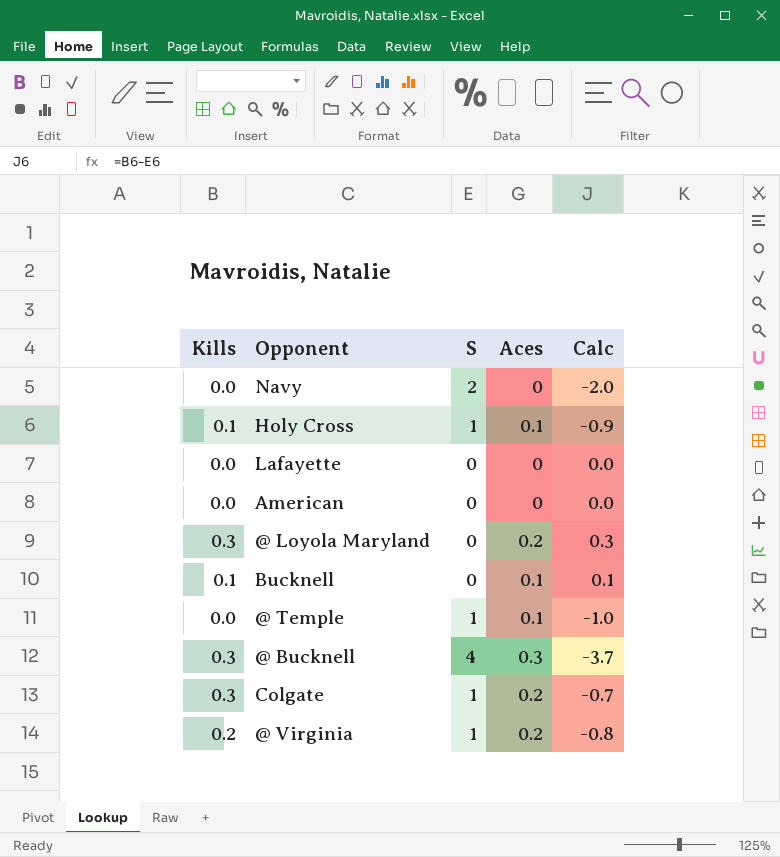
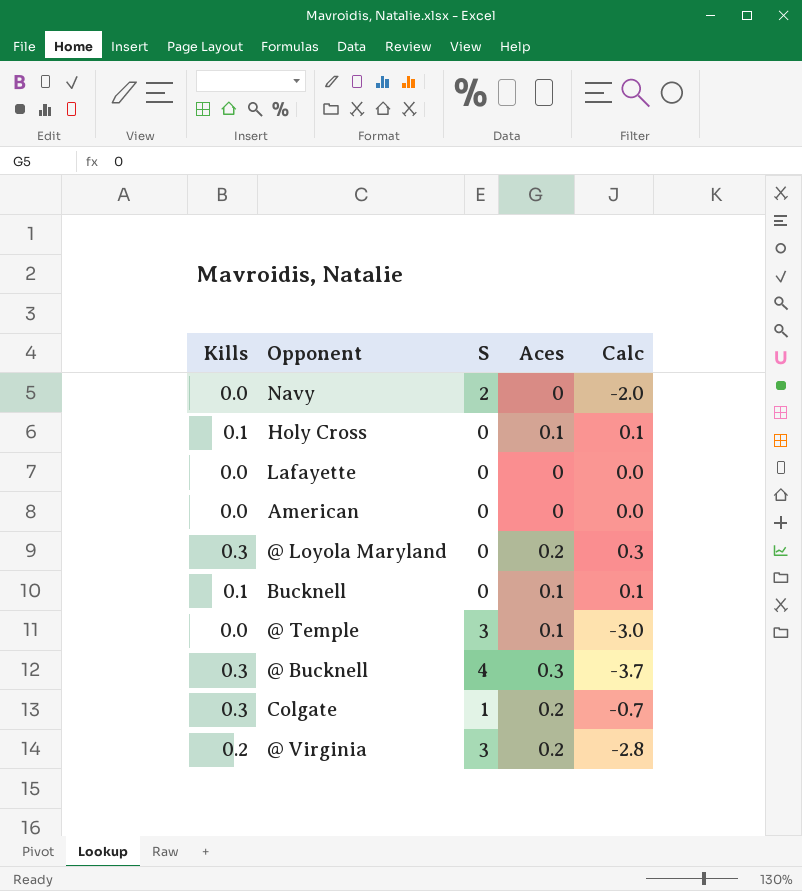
Holy Cross | S: 1 -> 0
Holy Cross | Calc: -0.9 -> 0.1
@ Temple | S: 1 -> 3
@ Temple | Calc: -1.0 -> -3.0
@ Virginia | S: 1 -> 3
@ Virginia | Calc: -0.8 -> -2.8

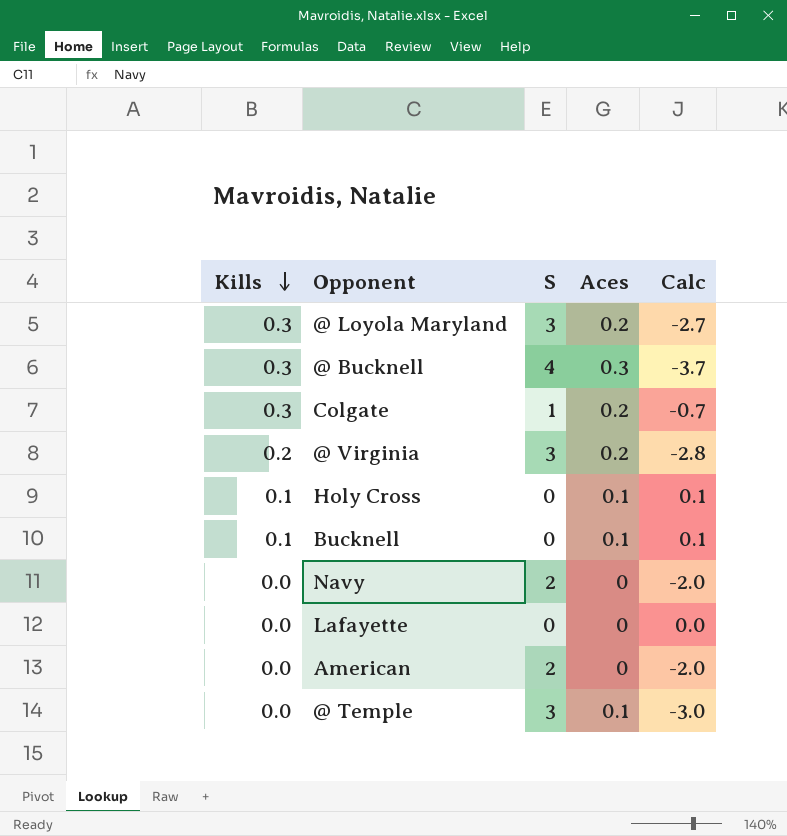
row order: none -> Kills descending
@ Loyola Maryland | S: 0 -> 3
@ Loyola Maryland | Calc: 0.3 -> -2.7
American | S: 0 -> 2
American | Calc: 0.0 -> -2.0

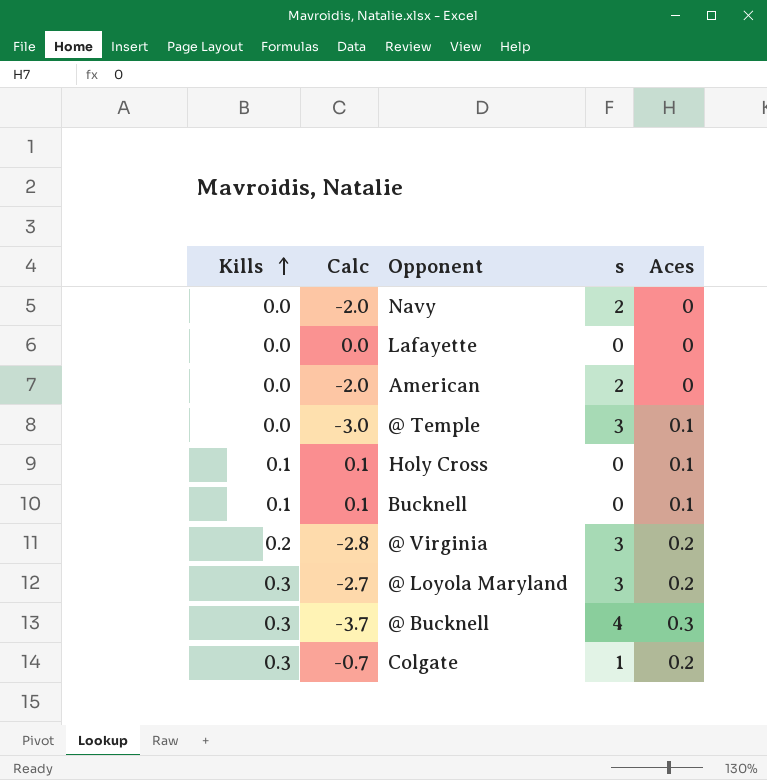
row order: Kills descending -> Kills ascending
column Calc | position: 5 -> 2
column name: S -> s

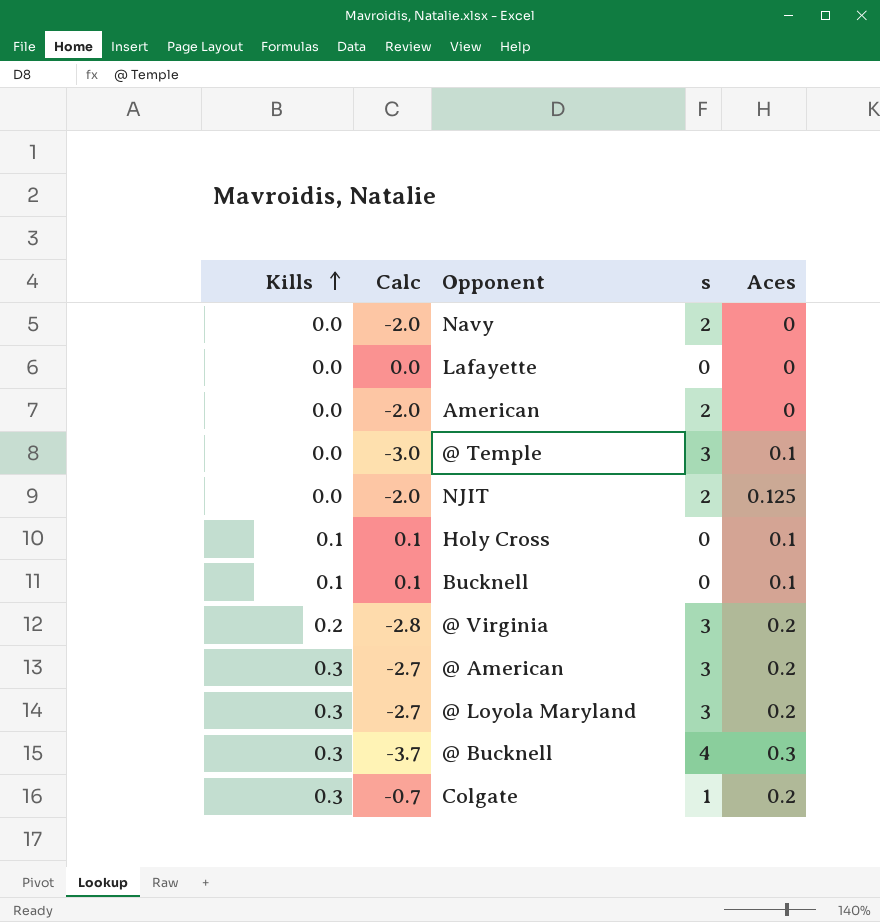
row NJIT: none -> 0.0 | -2.0 | 2 | 0.125
row @ American: none -> 0.3 | -2.7 | 3 | 0.2

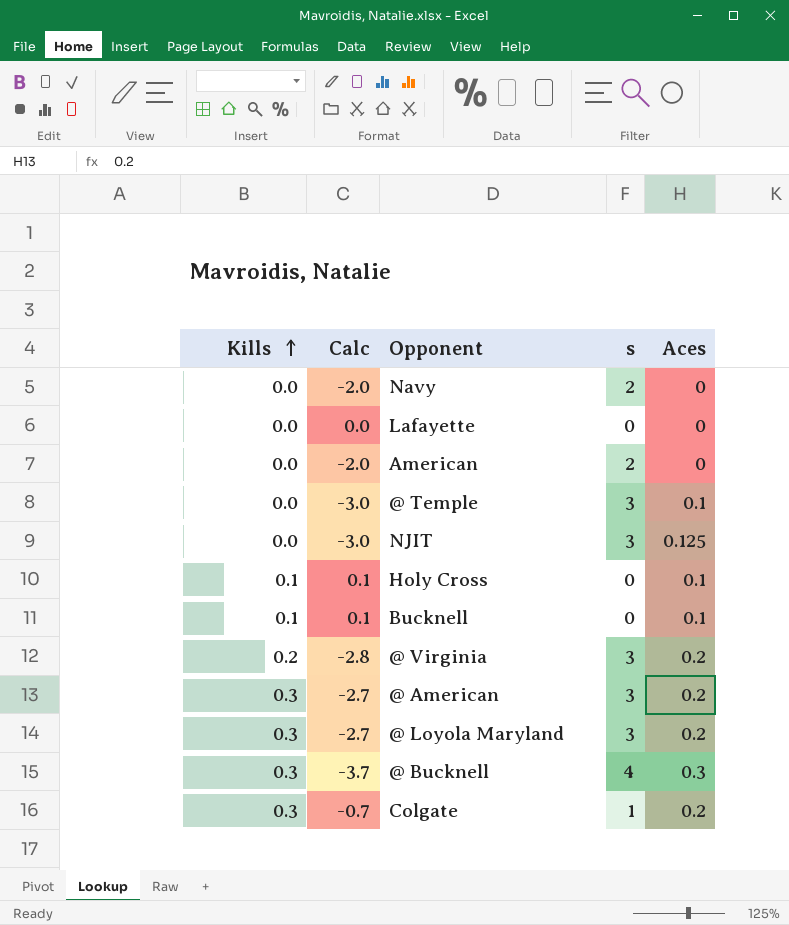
NJIT | Calc: -2.0 -> -3.0
NJIT | s: 2 -> 3

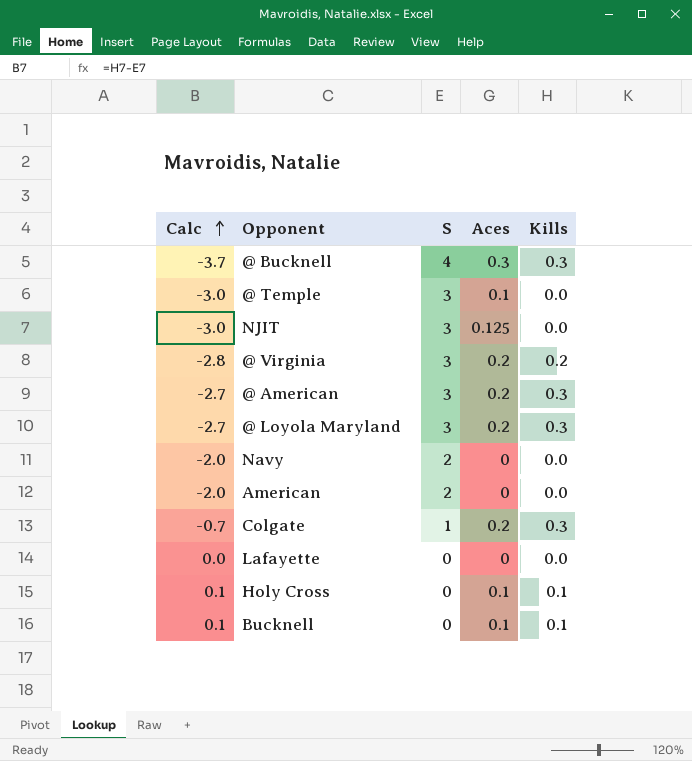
row order: Kills ascending -> Calc ascending
column name: s -> S
column Kills | position: 1 -> 5

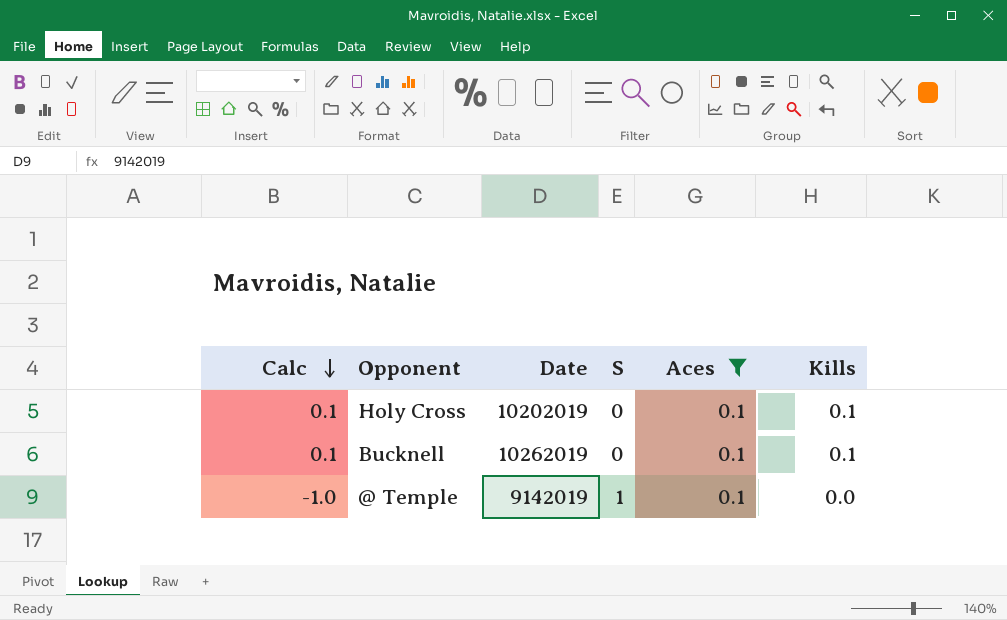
filter: none -> Aces = 0.1
row order: Calc ascending -> Calc descending
column Date | position: none -> 3
@ Temple | Calc: -3.0 -> -1.0
@ Temple | S: 3 -> 1

